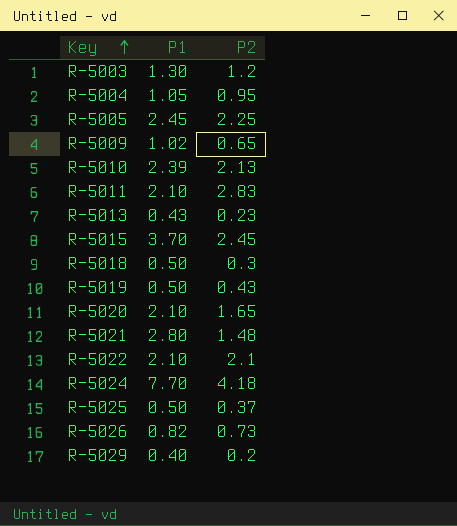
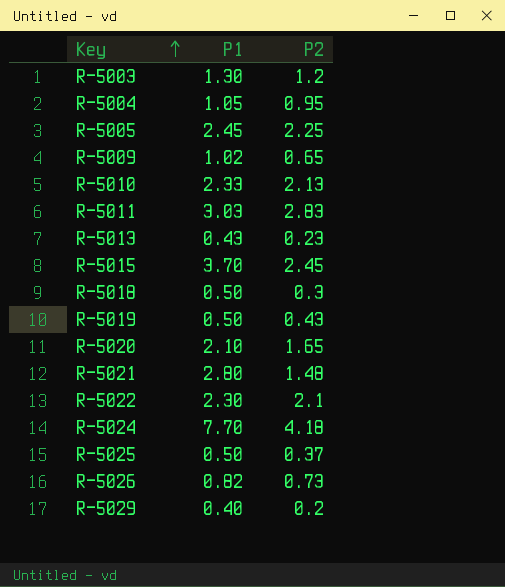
R-5010 | P1: 2.39 -> 2.33
R-5011 | P1: 2.10 -> 3.03
R-5022 | P1: 2.10 -> 2.30

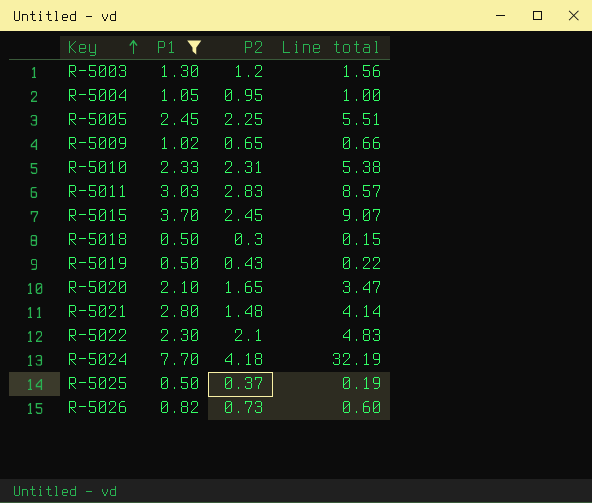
filter: none -> P1 >= 0.50
column Line total | formula: none -> [P1] * [P2]
R-5010 | P2: 2.13 -> 2.31

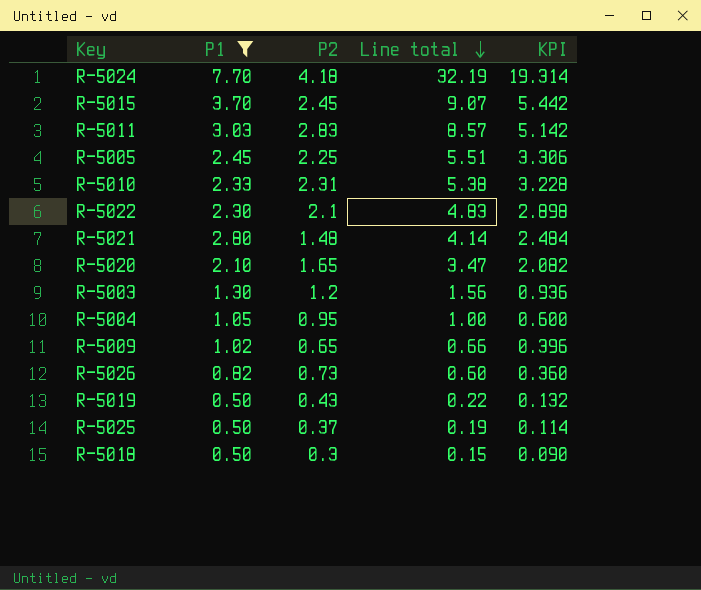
row order: Key ascending -> Line total descending
column KPI | formula: none -> [Line total] * 0.6

